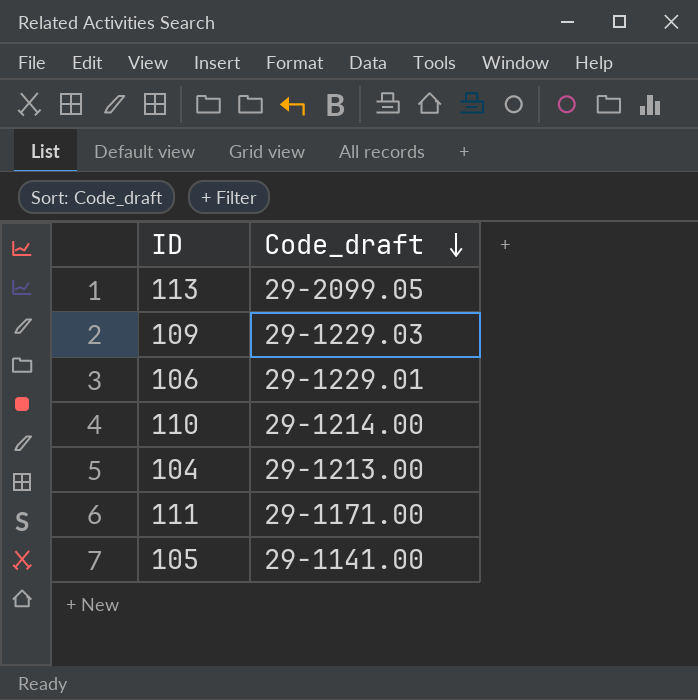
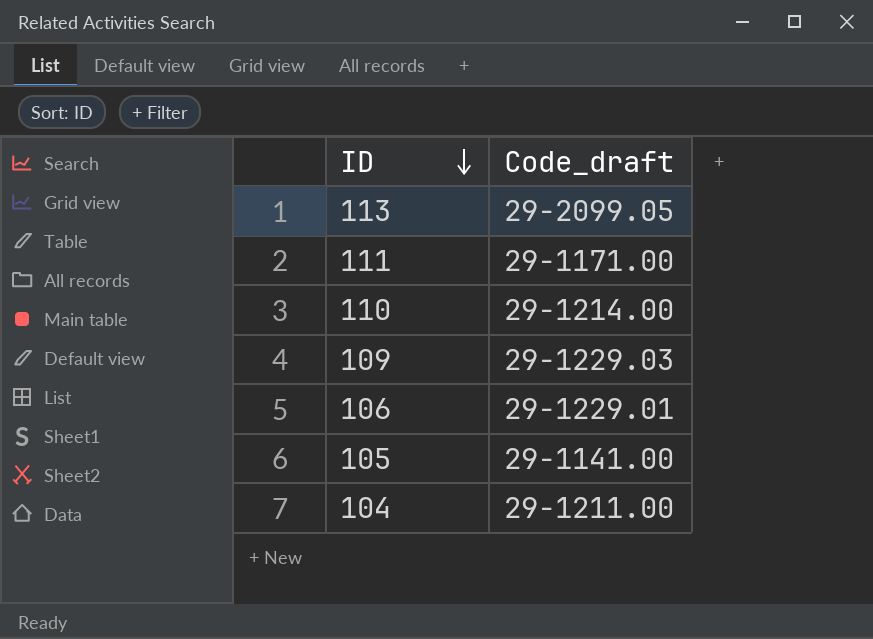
row order: Code_draft descending -> ID descending
104 | Code_draft: 29-1213.00 -> 29-1211.00

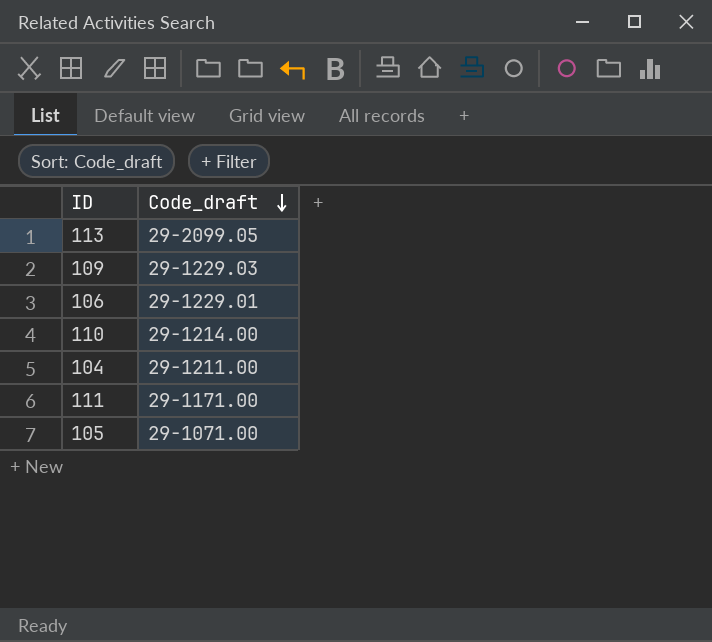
row order: ID descending -> Code_draft descending
105 | Code_draft: 29-1141.00 -> 29-1071.00

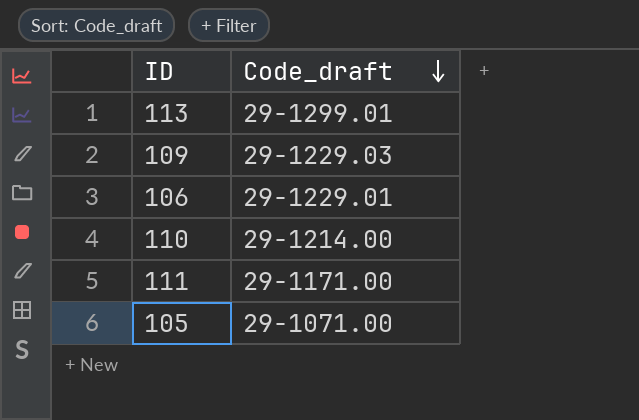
row 104: 29-1211.00 -> none
113 | Code_draft: 29-2099.05 -> 29-1299.01

